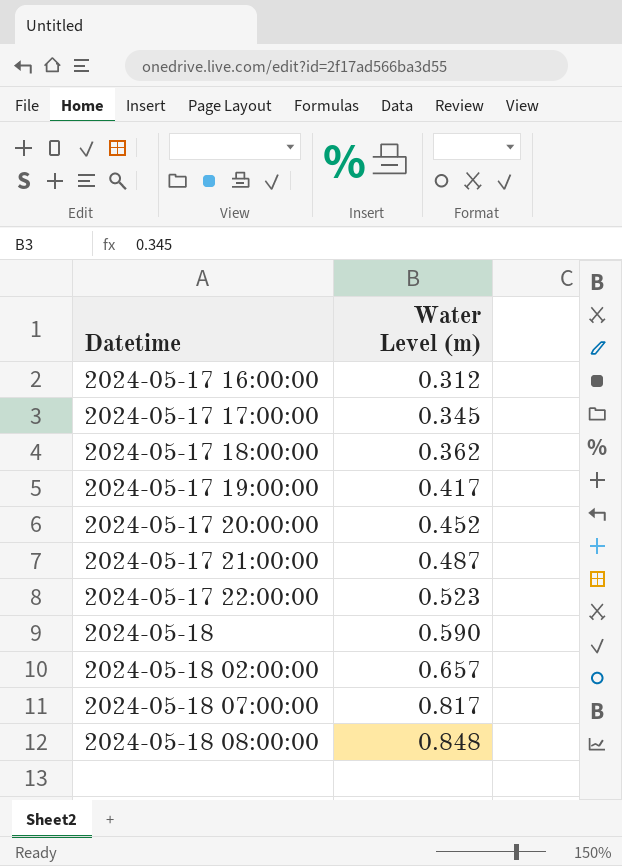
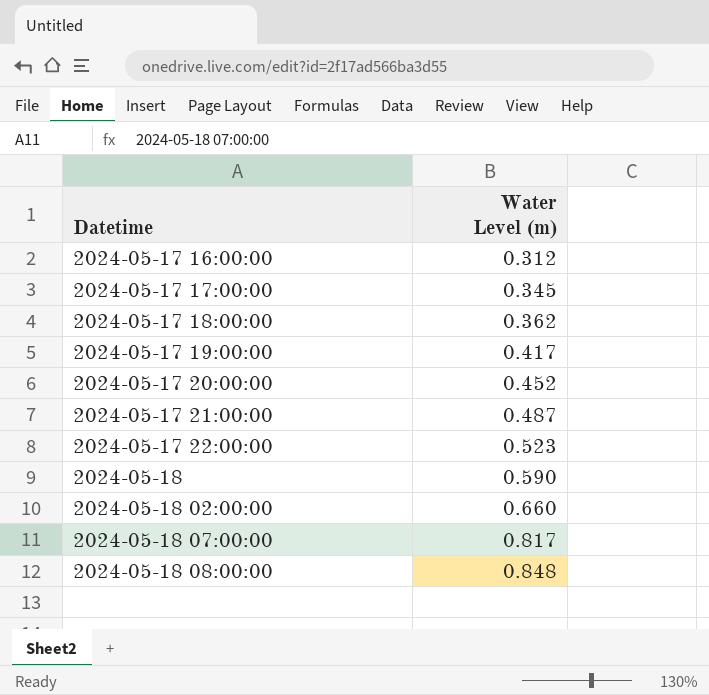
2024-05-18 02:00:00 | Water Level (m): 0.657 -> 0.660

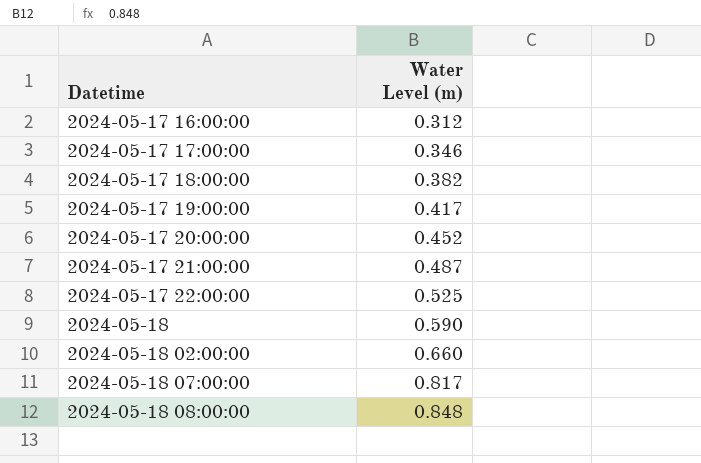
2024-05-17 17:00:00 | Water Level (m): 0.345 -> 0.346
2024-05-17 18:00:00 | Water Level (m): 0.362 -> 0.382
2024-05-17 22:00:00 | Water Level (m): 0.523 -> 0.525

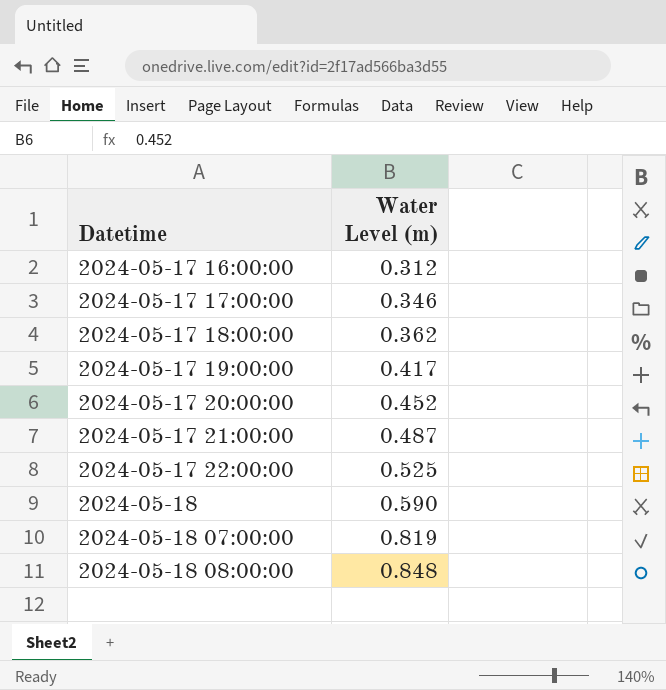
row 2024-05-18 02:00:00: 0.660 -> none
2024-05-17 18:00:00 | Water Level (m): 0.382 -> 0.362
2024-05-18 07:00:00 | Water Level (m): 0.817 -> 0.819

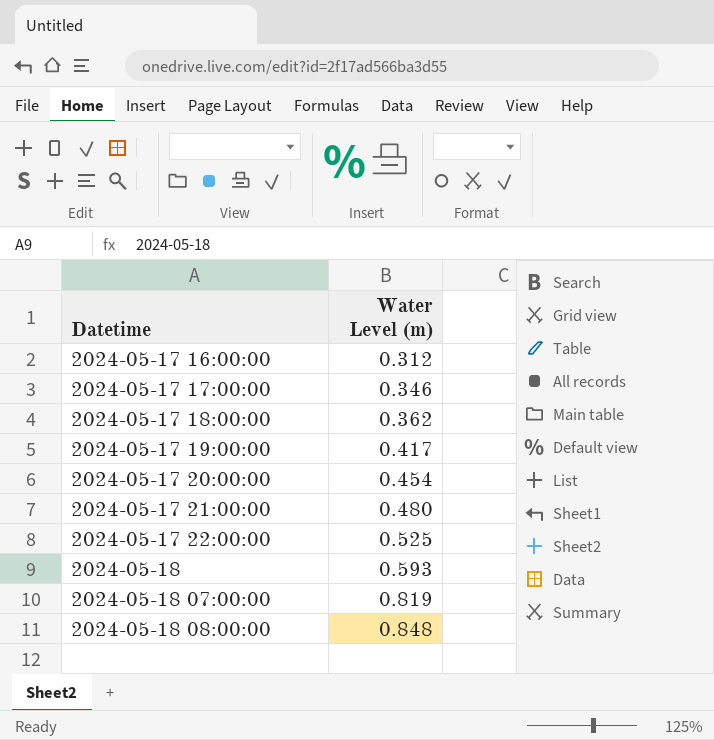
2024-05-17 20:00:00 | Water Level (m): 0.452 -> 0.454
2024-05-17 21:00:00 | Water Level (m): 0.487 -> 0.480
2024-05-18 | Water Level (m): 0.590 -> 0.593

